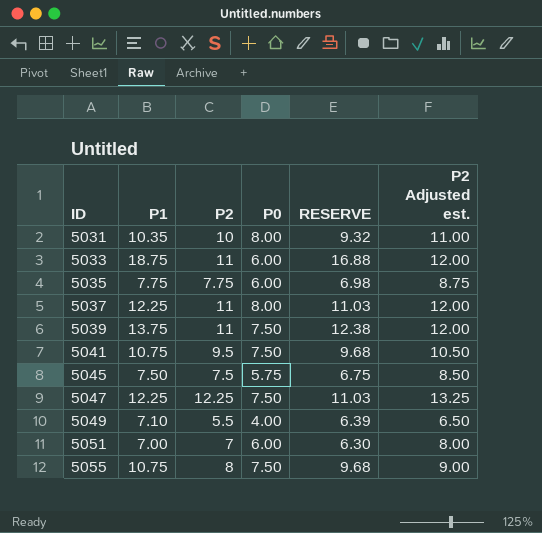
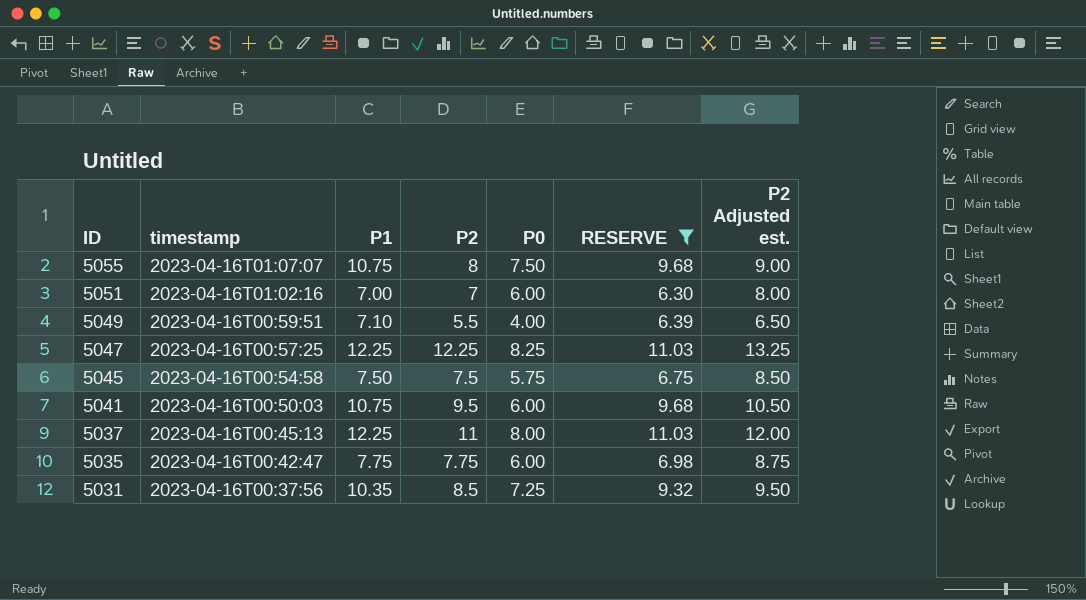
filter: none -> RESERVE <= 11.03
row order: ID ascending -> ID descending
column timestamp | position: none -> 2
5047 | P0: 7.50 -> 8.25
5041 | P0: 7.50 -> 6.00
5031 | P2: 10 -> 8.5
5031 | P0: 8.00 -> 7.25
5031 | P2 Adjusted est.: 11.00 -> 9.50

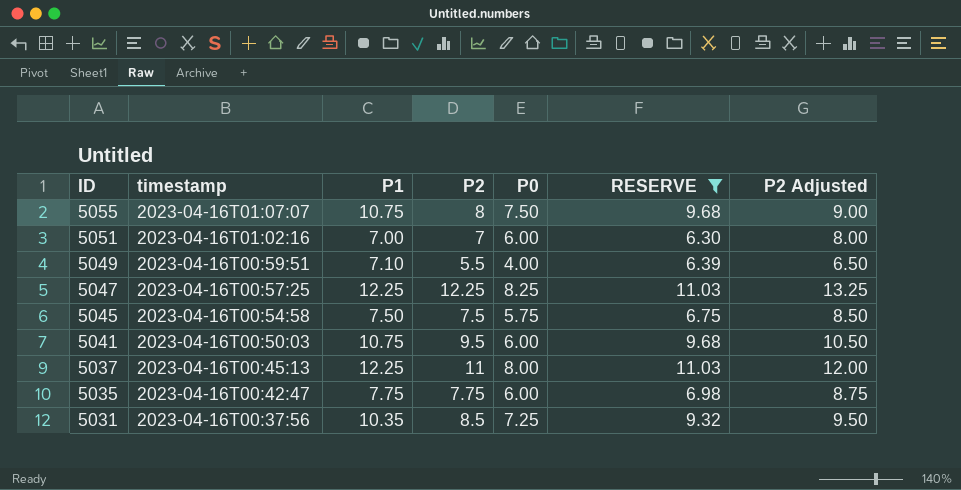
column name: P2 Adjusted est. -> P2 Adjusted

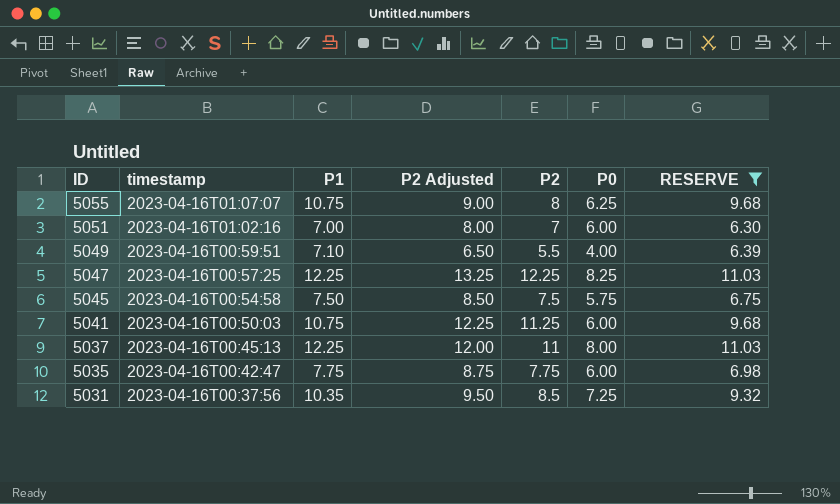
column P2 Adjusted | position: 7 -> 4
5055 | P0: 7.50 -> 6.25
5041 | P2 Adjusted: 10.50 -> 12.25
5041 | P2: 9.5 -> 11.25

